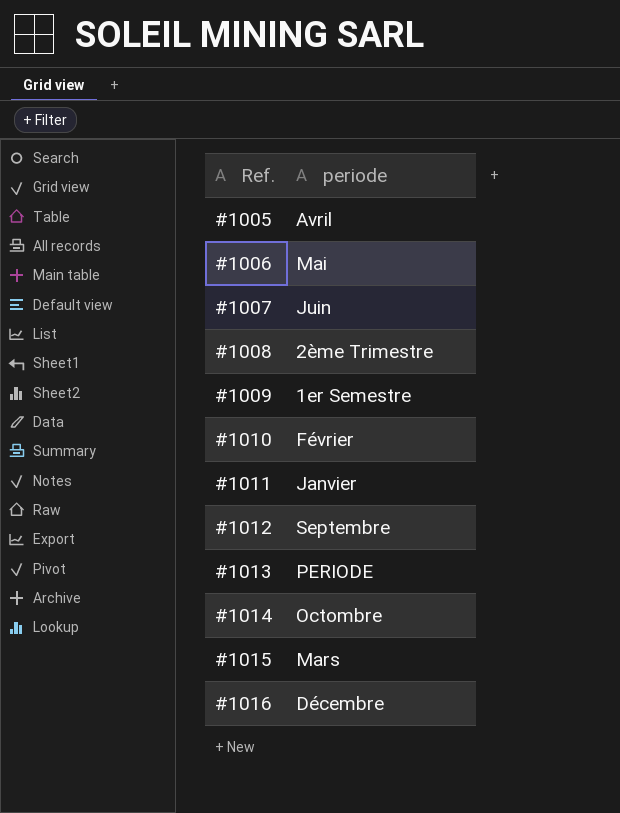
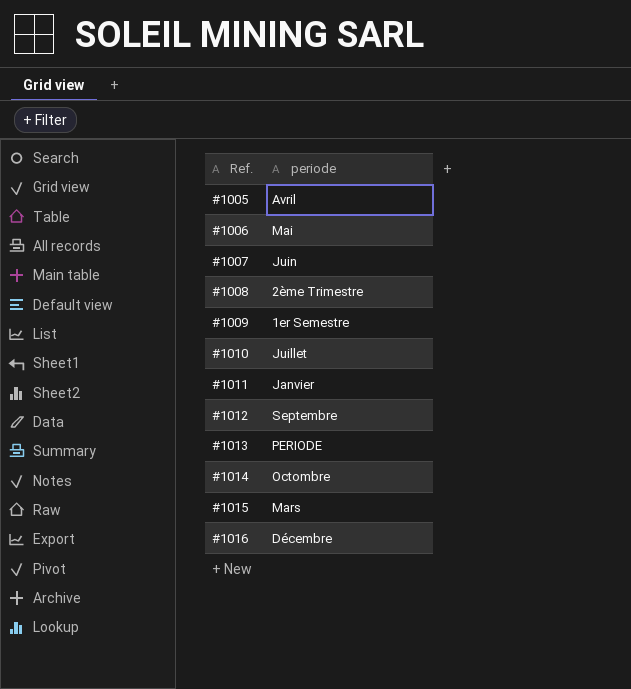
#1010 | periode: Février -> Juillet

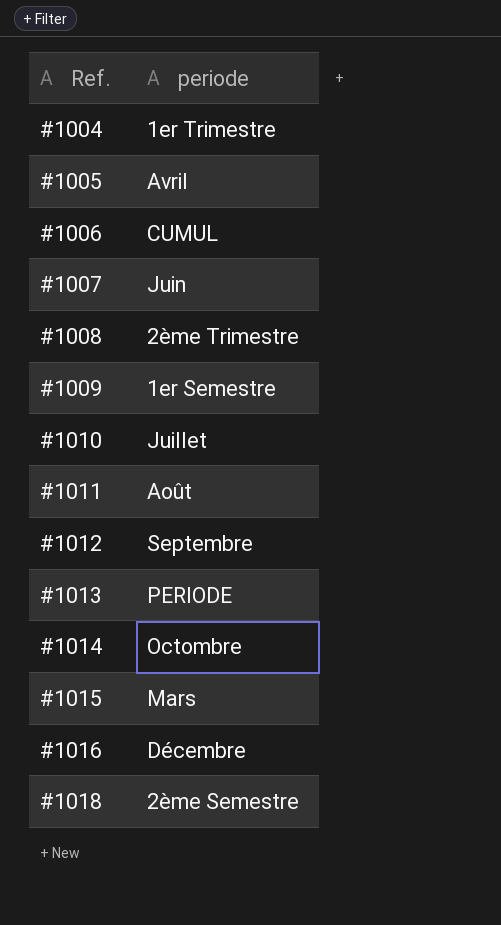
row #1004: none -> 1er Trimestre
#1006 | periode: Mai -> CUMUL
#1011 | periode: Janvier -> Août
row #1018: none -> 2ème Semestre

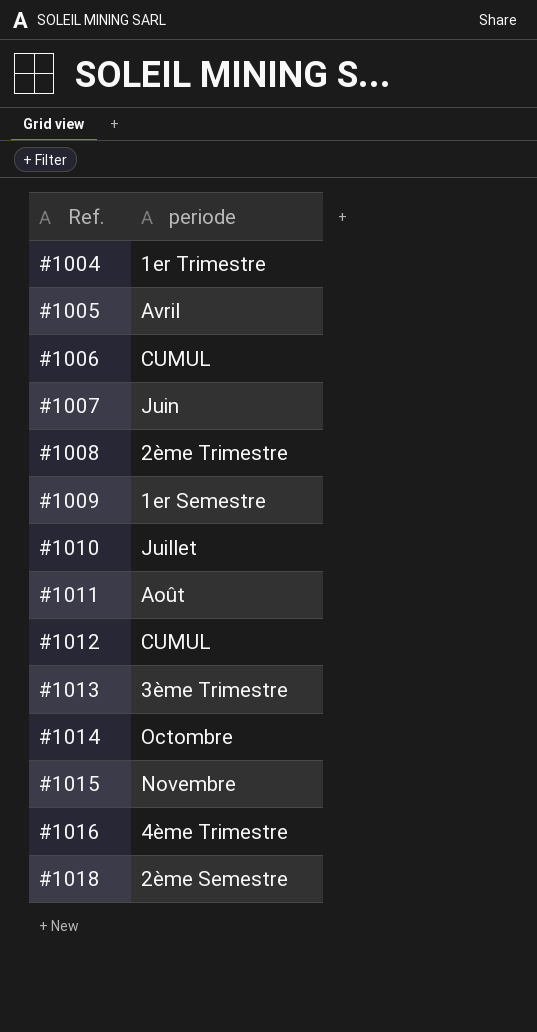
#1012 | periode: Septembre -> CUMUL
#1013 | periode: PERIODE -> 3ème Trimestre
#1015 | periode: Mars -> Novembre
#1016 | periode: Décembre -> 4ème Trimestre

